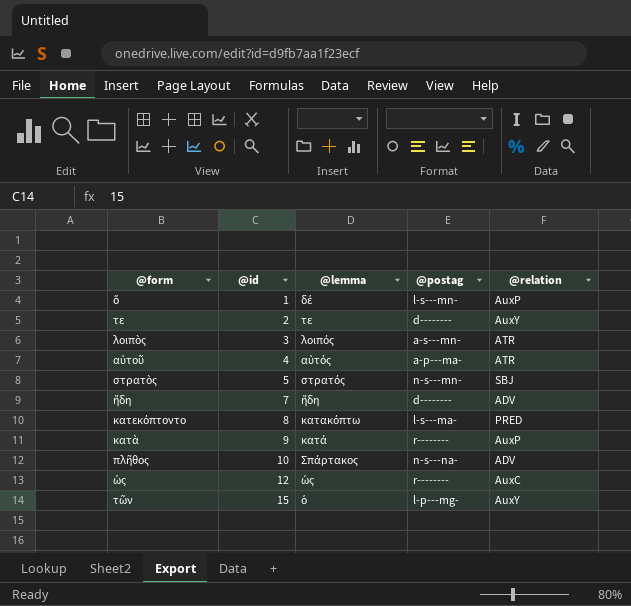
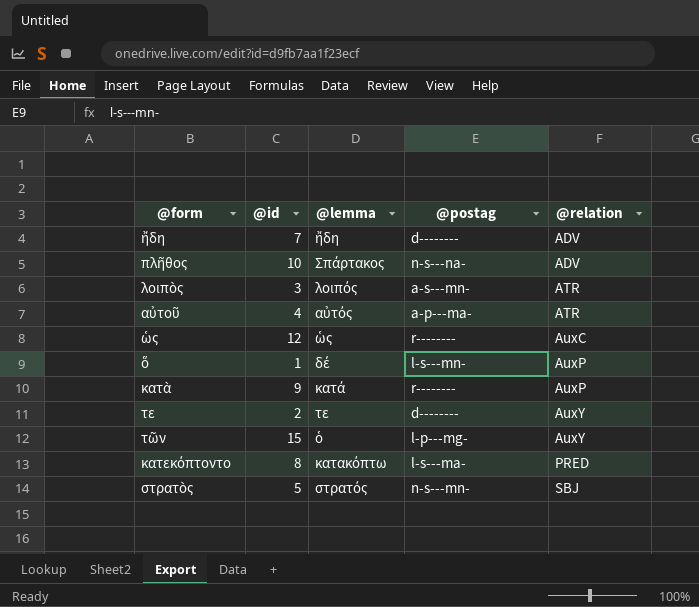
row order: @id ascending -> @relation ascending

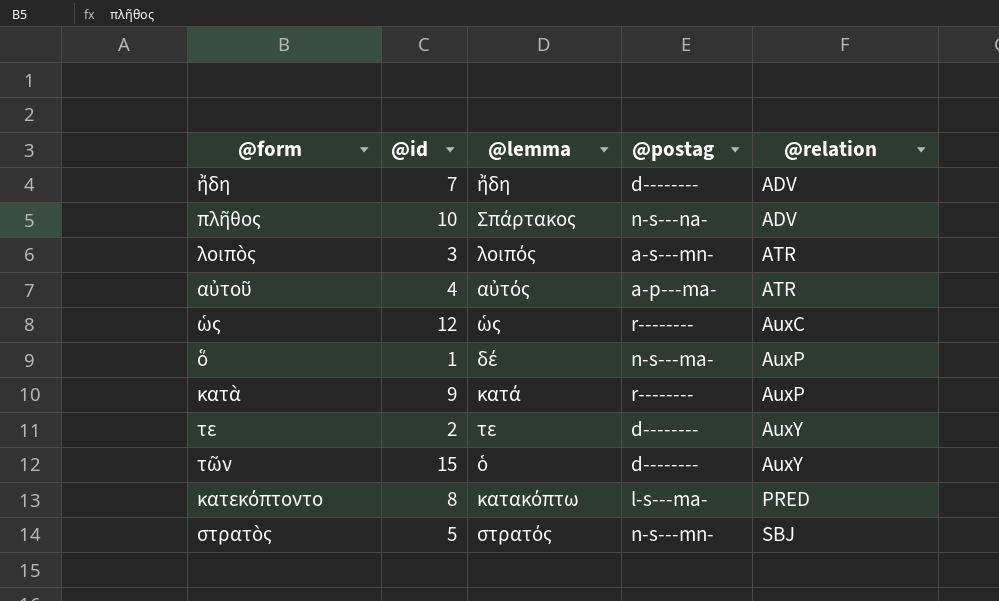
ὅ | @postag: l-s---mn- -> n-s---ma-
τῶν | @postag: l-p---mg- -> d--------

